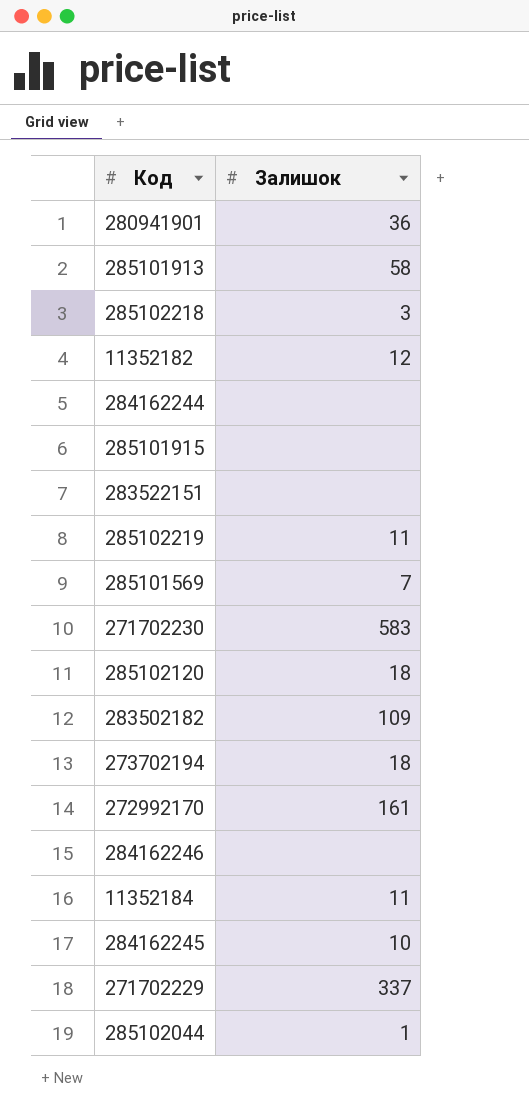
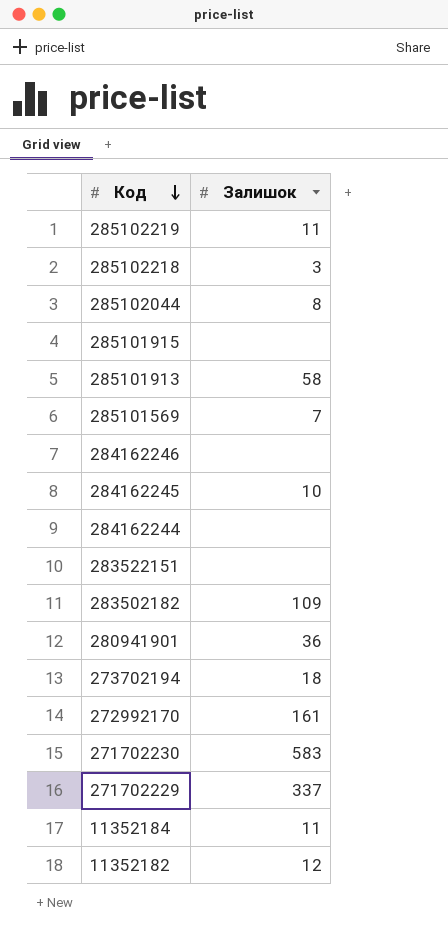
row order: none -> Код descending
row 285102120: 18 -> none
285102044 | Залишок: 1 -> 8

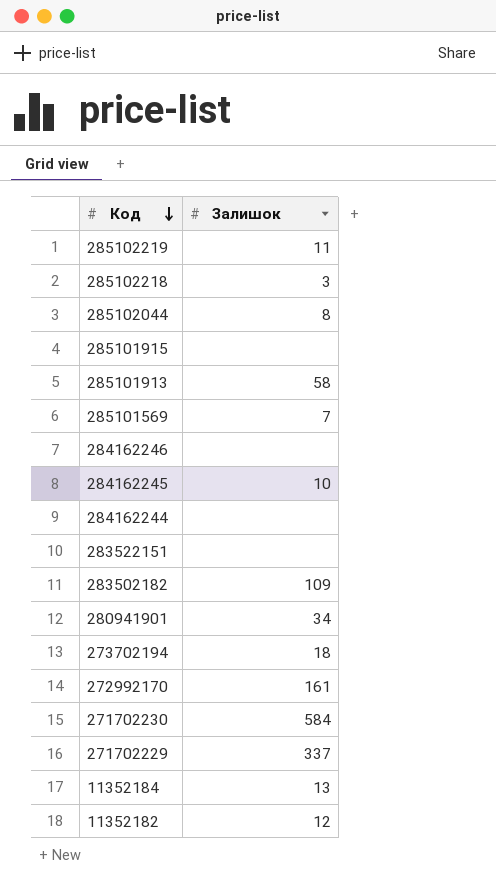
280941901 | Залишок: 36 -> 34
271702230 | Залишок: 583 -> 584
11352184 | Залишок: 11 -> 13

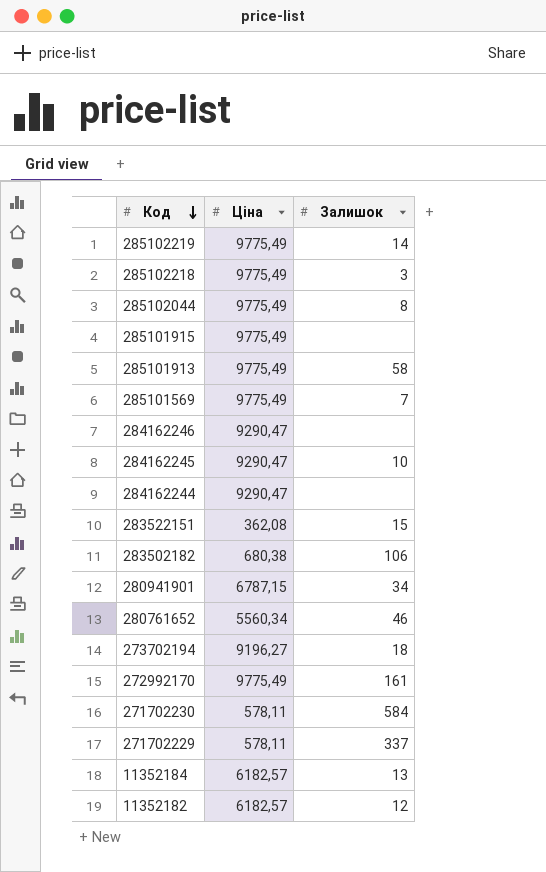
column Ціна | position: none -> 2
285102219 | Залишок: 11 -> 14
283522151 | Залишок: none -> 15
283502182 | Залишок: 109 -> 106
row 280761652: none -> 5560,34 | 46

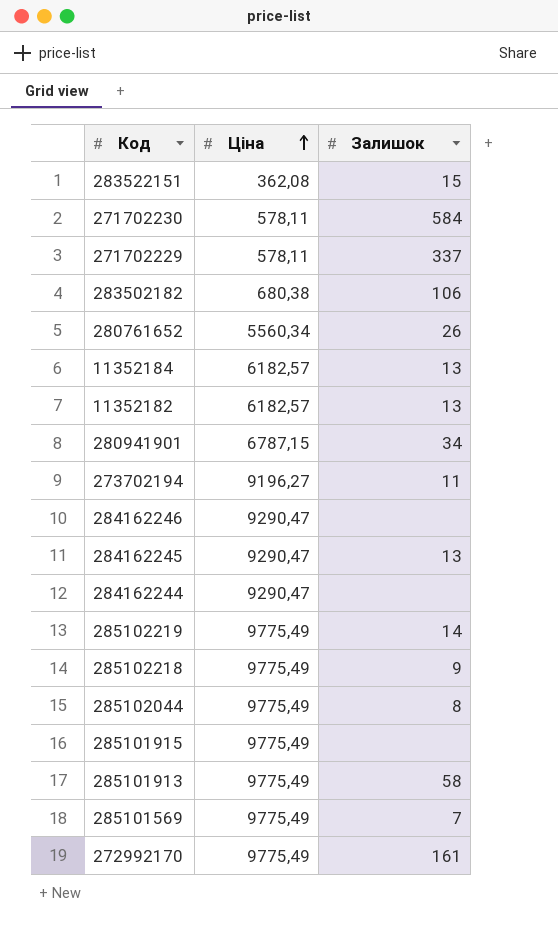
row order: Код descending -> Ціна ascending
280761652 | Залишок: 46 -> 26
11352182 | Залишок: 12 -> 13
273702194 | Залишок: 18 -> 11
284162245 | Залишок: 10 -> 13
285102218 | Залишок: 3 -> 9

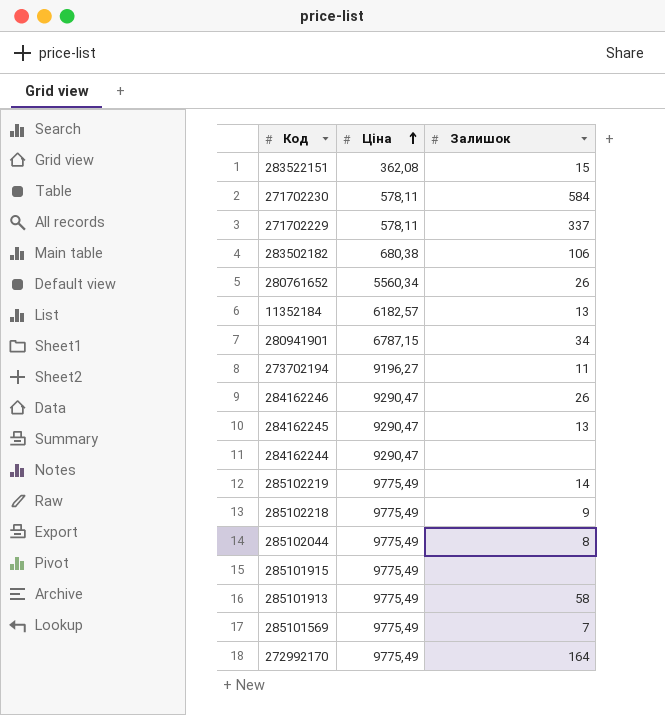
row 11352182: 6182,57 | 13 -> none
284162246 | Залишок: none -> 26
272992170 | Залишок: 161 -> 164

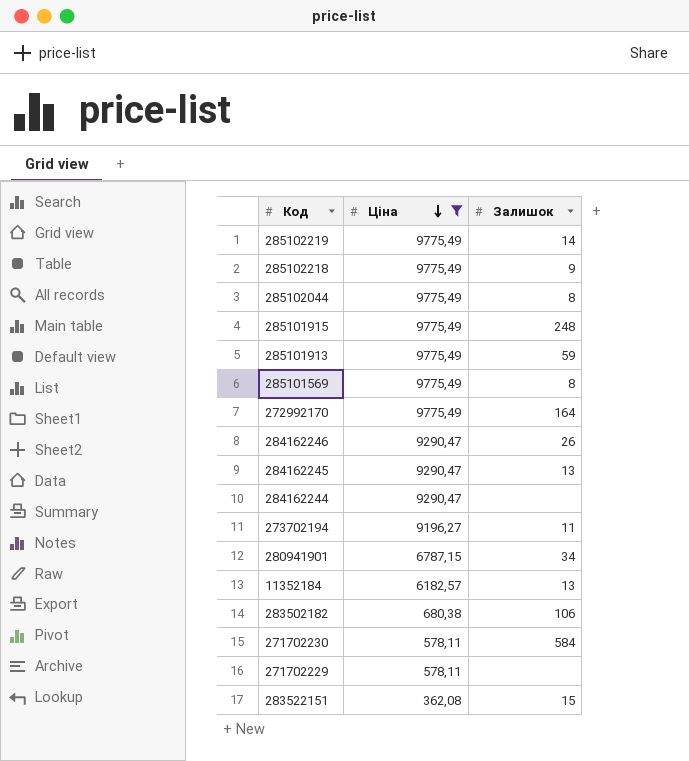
filter: none -> Ціна != 5560,34
row order: Ціна ascending -> Ціна descending
285101915 | Залишок: none -> 248
285101913 | Залишок: 58 -> 59
285101569 | Залишок: 7 -> 8
271702229 | Залишок: 337 -> none

